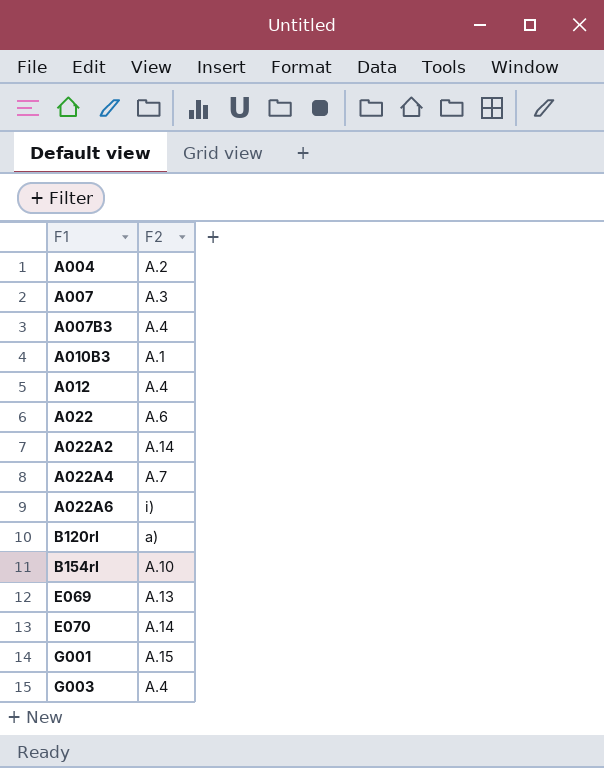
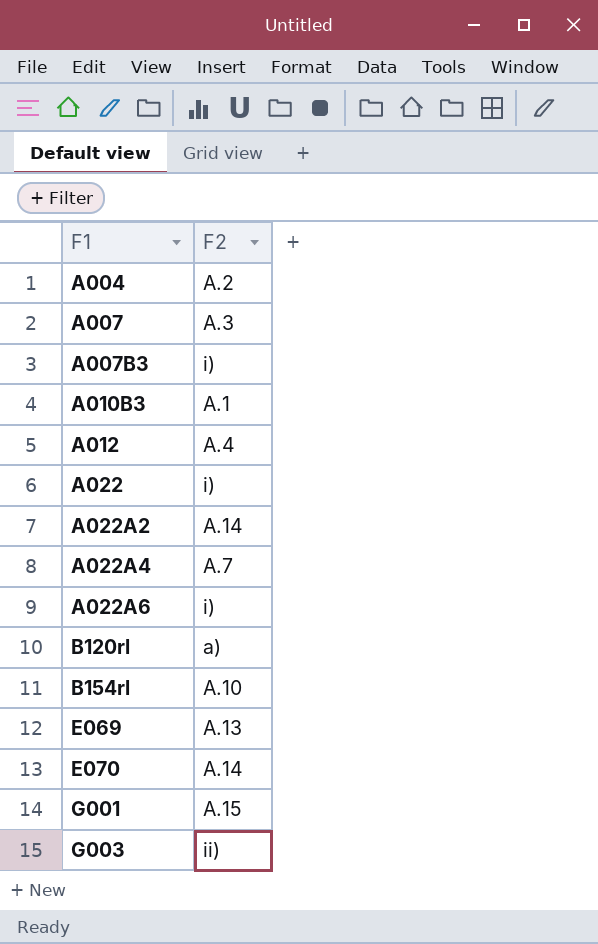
A007B3 | F2: A.4 -> i)
A022 | F2: A.6 -> i)
G003 | F2: A.4 -> ii)

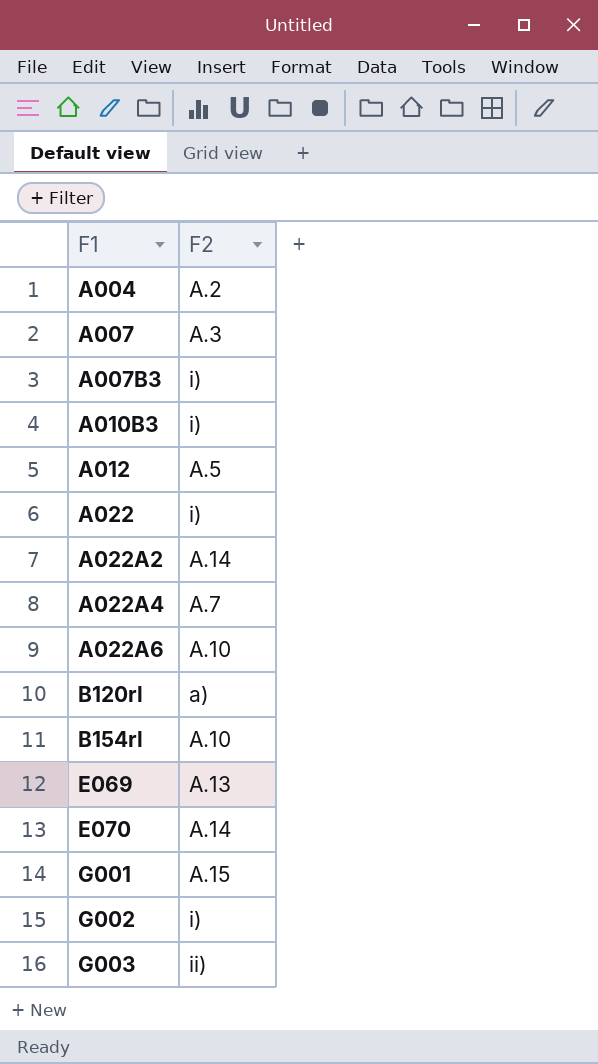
A010B3 | F2: A.1 -> i)
A012 | F2: A.4 -> A.5
A022A6 | F2: i) -> A.10
row G002: none -> i)

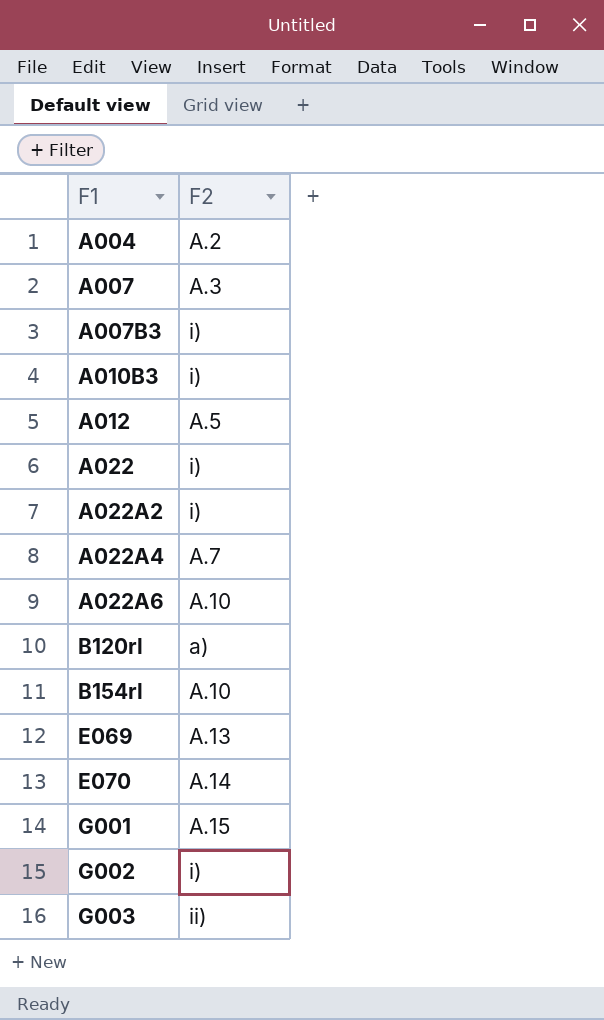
A022A2 | F2: A.14 -> i)

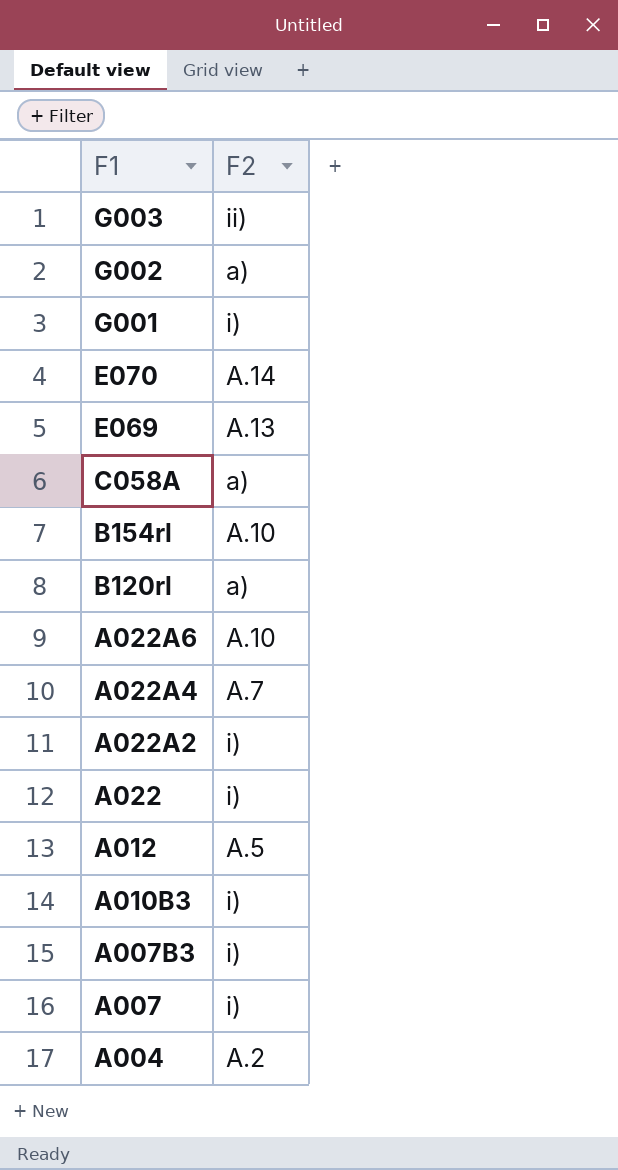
row order: F1 ascending -> F1 descending
G002 | F2: i) -> a)
G001 | F2: A.15 -> i)
row C058A: none -> a)
A007 | F2: A.3 -> i)

